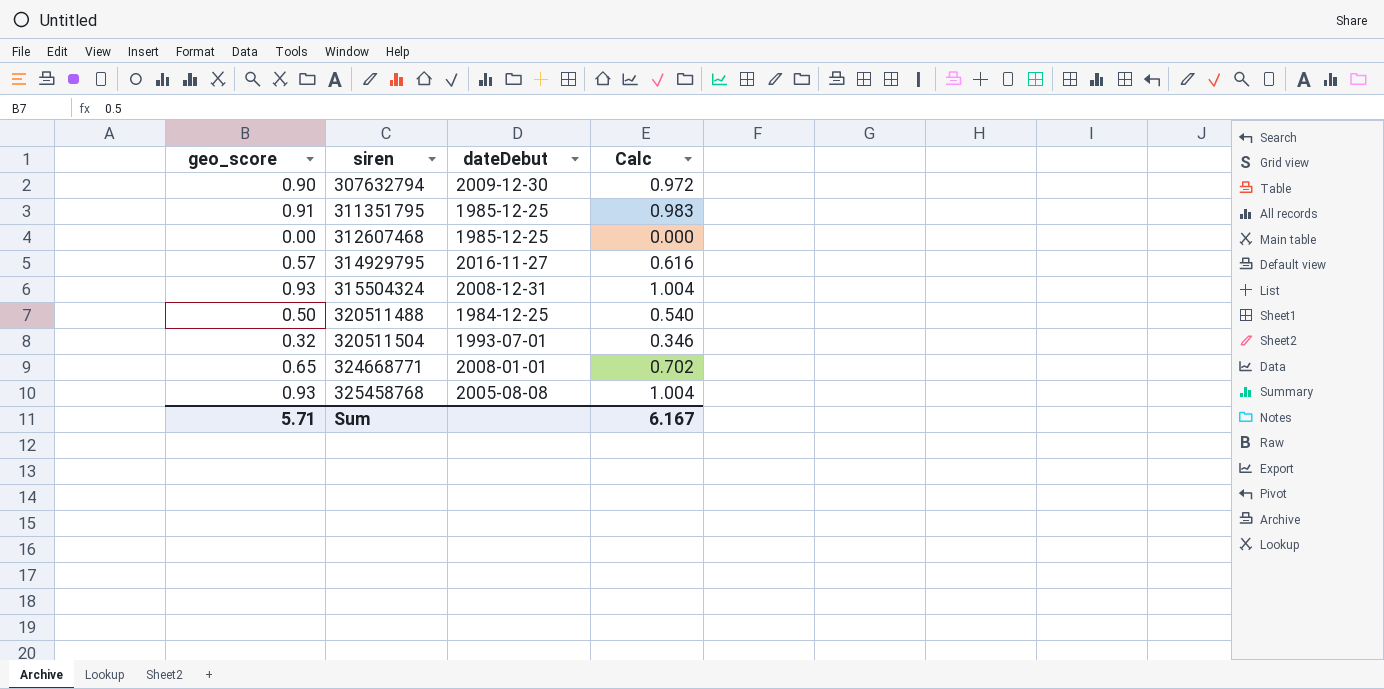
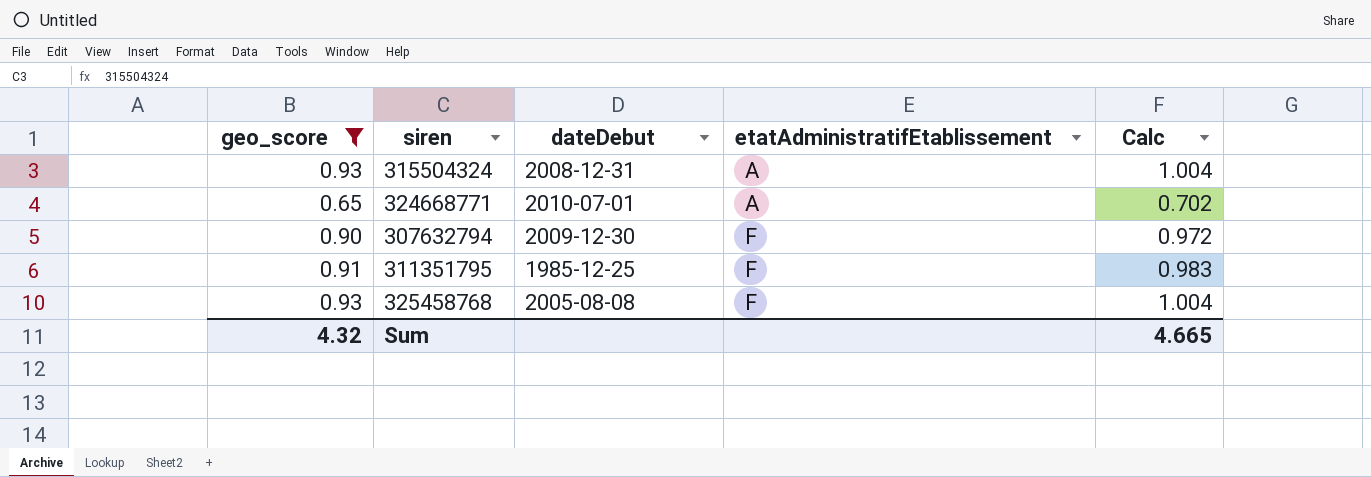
filter: none -> geo_score >= 0.65
row order: siren ascending -> etatAdministratifEtablissement ascending
column etatAdministratifEtablissement | position: none -> 4
324668771 | dateDebut: 2008-01-01 -> 2010-07-01
Sum | geo_score: 5.71 -> 4.32
Sum | Calc: 6.167 -> 4.665

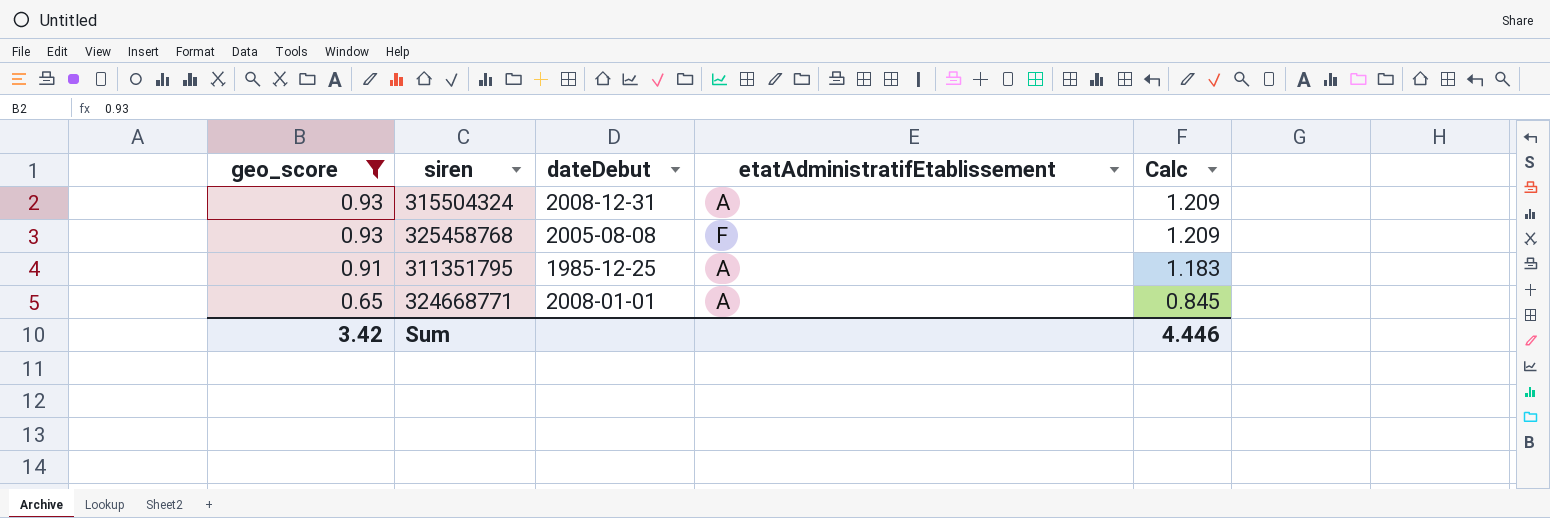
row order: etatAdministratifEtablissement ascending -> geo_score descending
column Calc | formula: [geo_score] * 1.08 -> [geo_score] * 1.3
row 307632794: 0.90 | 2009-12-30 | F | 0.972 -> none
311351795 | etatAdministratifEtablissement: F -> A
324668771 | dateDebut: 2010-07-01 -> 2008-01-01
Sum | geo_score: 4.32 -> 3.42
Sum | Calc: 4.665 -> 4.446

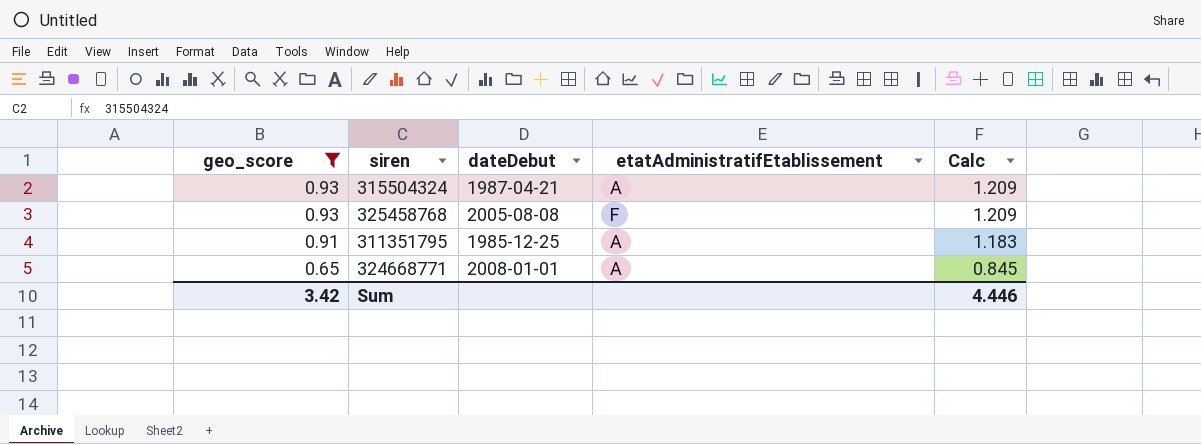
315504324 | dateDebut: 2008-12-31 -> 1987-04-21

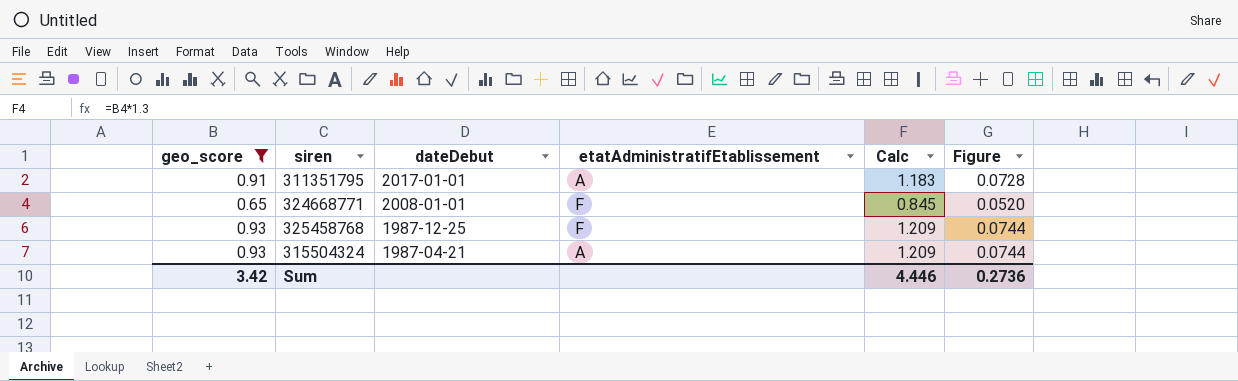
row order: geo_score descending -> dateDebut descending
column Figure | formula: none -> [geo_score] * 0.08
311351795 | dateDebut: 1985-12-25 -> 2017-01-01
324668771 | etatAdministratifEtablissement: A -> F
325458768 | dateDebut: 2005-08-08 -> 1987-12-25

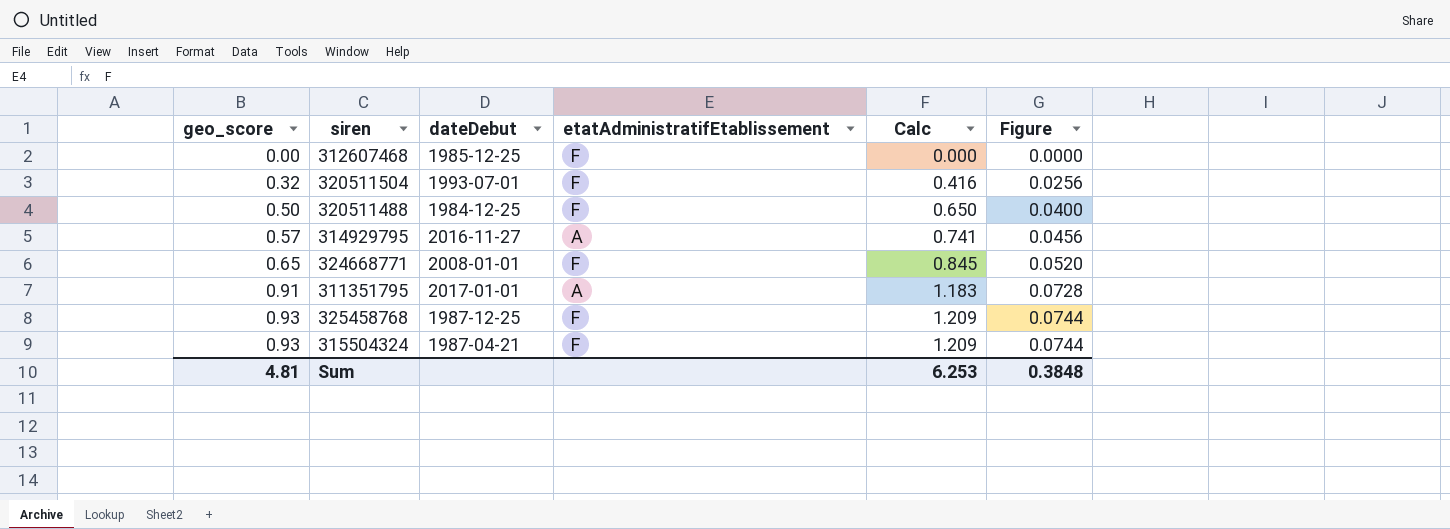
filter: geo_score >= 0.65 -> none
row order: dateDebut descending -> geo_score ascending
315504324 | etatAdministratifEtablissement: A -> F
Sum | geo_score: 3.42 -> 4.81
Sum | Calc: 4.446 -> 6.253
Sum | Figure: 0.2736 -> 0.3848

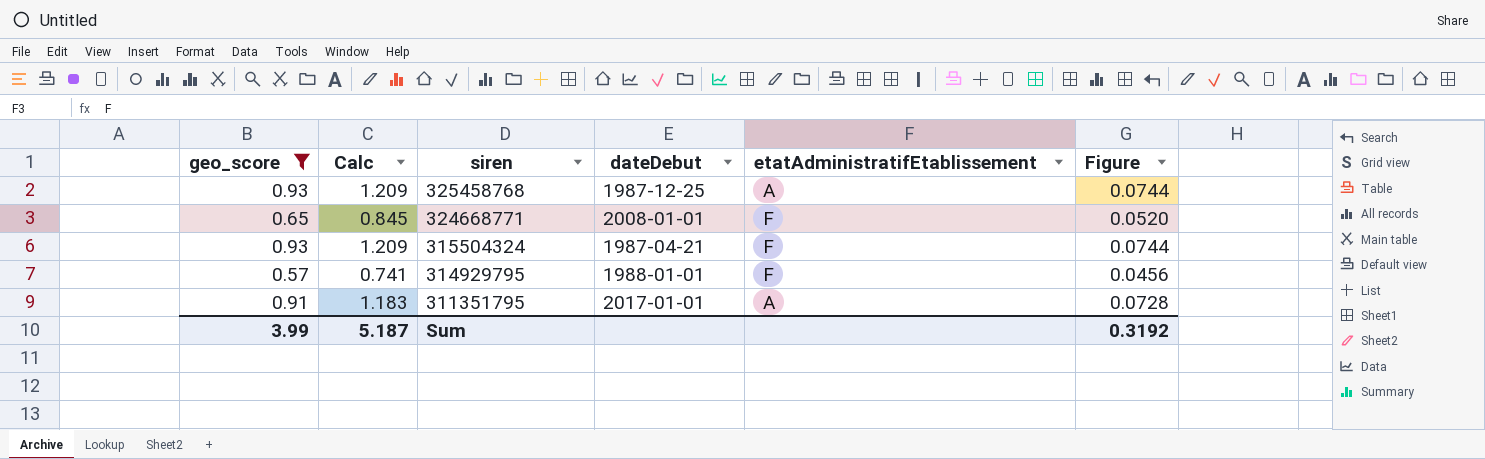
filter: none -> geo_score >= 0.57
row order: geo_score ascending -> siren descending
column Calc | position: 5 -> 2
325458768 | etatAdministratifEtablissement: F -> A
314929795 | dateDebut: 2016-11-27 -> 1988-01-01
314929795 | etatAdministratifEtablissement: A -> F
Sum | geo_score: 4.81 -> 3.99
Sum | Calc: 6.253 -> 5.187
Sum | Figure: 0.3848 -> 0.3192

